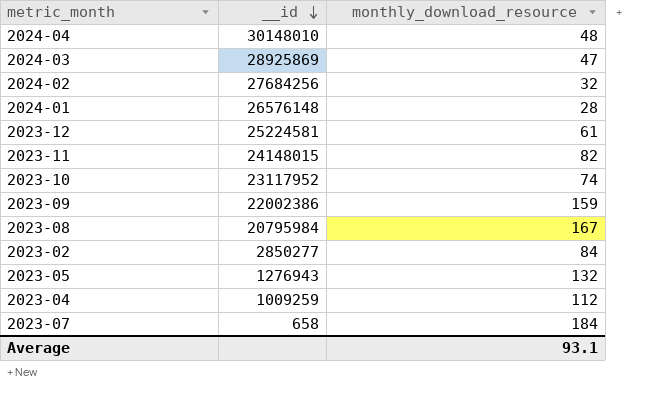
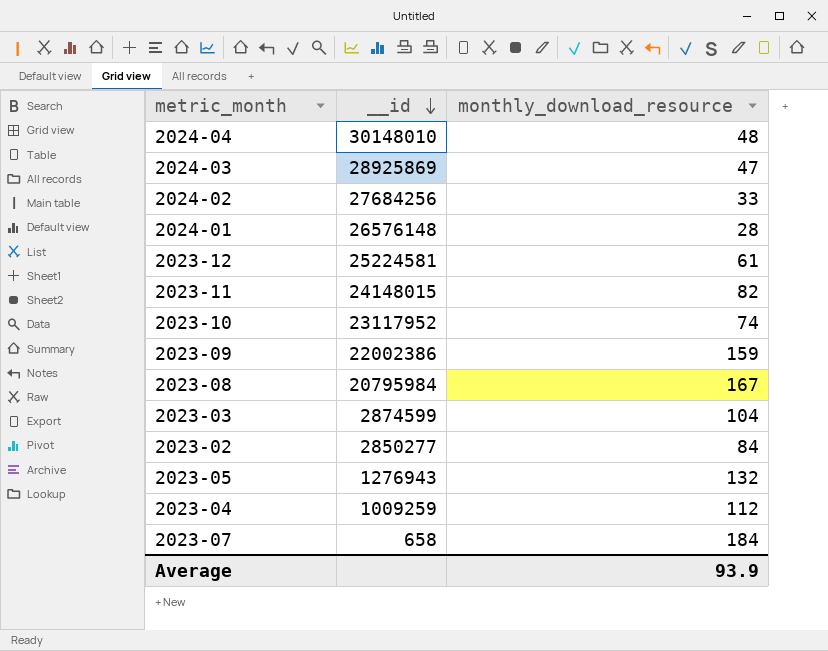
2024-02 | monthly_download_resource: 32 -> 33
row 2023-03: none -> 2874599 | 104
Average | monthly_download_resource: 93.1 -> 93.9

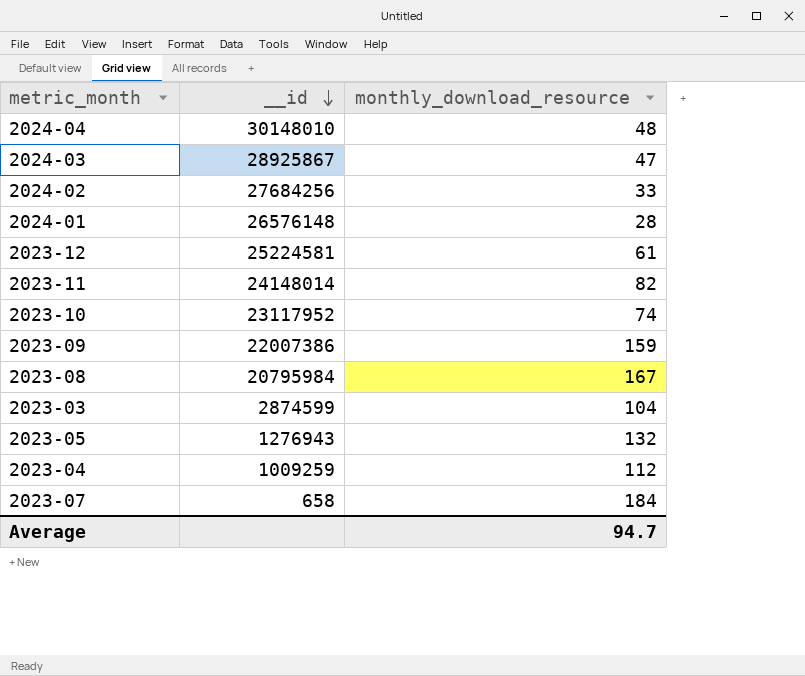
row 2023-02: 2850277 | 84 -> none
2024-03 | __id: 28925869 -> 28925867
2023-11 | __id: 24148015 -> 24148014
2023-09 | __id: 22002386 -> 22007386
Average | monthly_download_resource: 93.9 -> 94.7

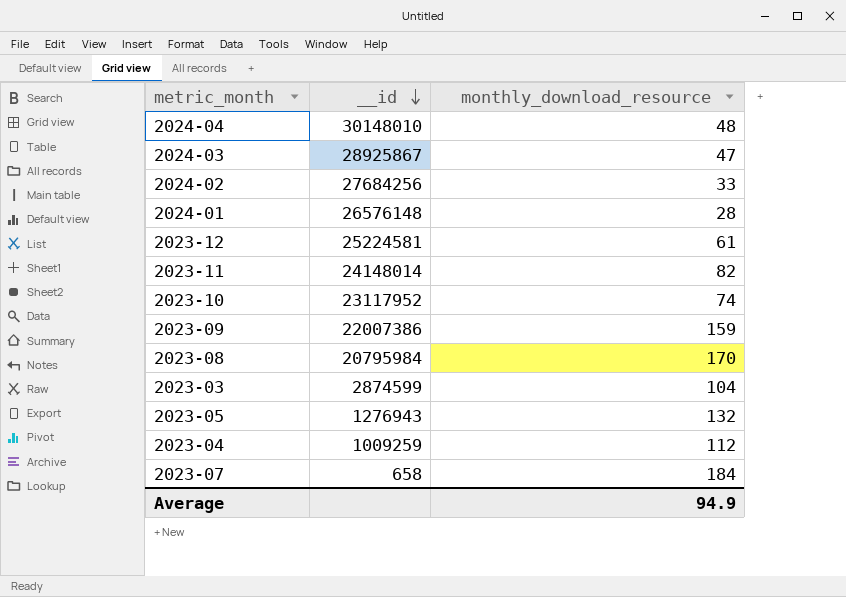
2023-08 | monthly_download_resource: 167 -> 170
Average | monthly_download_resource: 94.7 -> 94.9

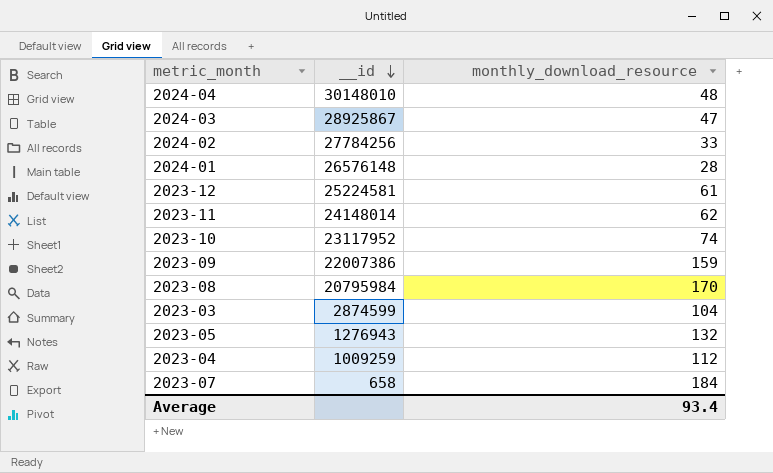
2024-02 | __id: 27684256 -> 27784256
2023-11 | monthly_download_resource: 82 -> 62
Average | monthly_download_resource: 94.9 -> 93.4

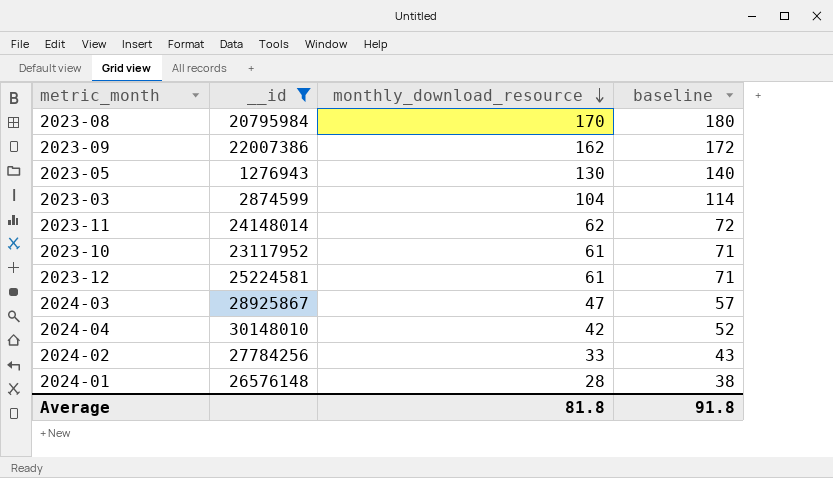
filter: none -> __id >= 1276943
row order: __id descending -> monthly_download_resource descending
column baseline | formula: none -> [monthly_download_resource] + 10
2023-09 | monthly_download_resource: 159 -> 162
2023-05 | monthly_download_resource: 132 -> 130
2023-10 | monthly_download_resource: 74 -> 61
2024-04 | monthly_download_resource: 48 -> 42
Average | monthly_download_resource: 93.4 -> 81.8

